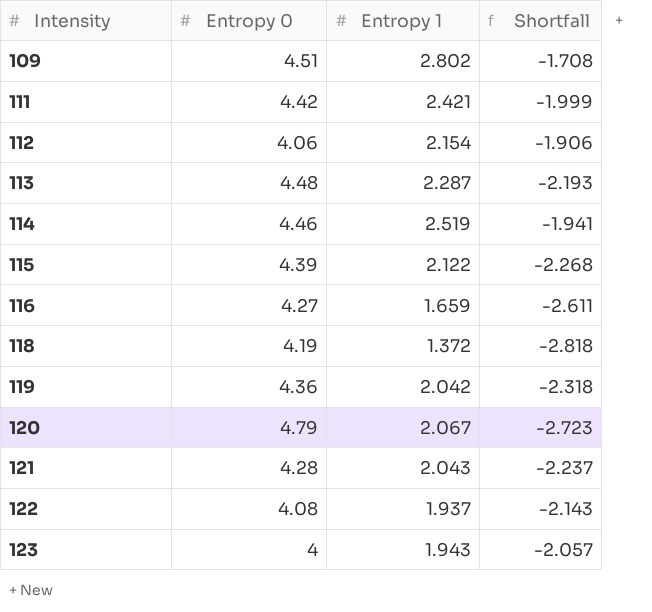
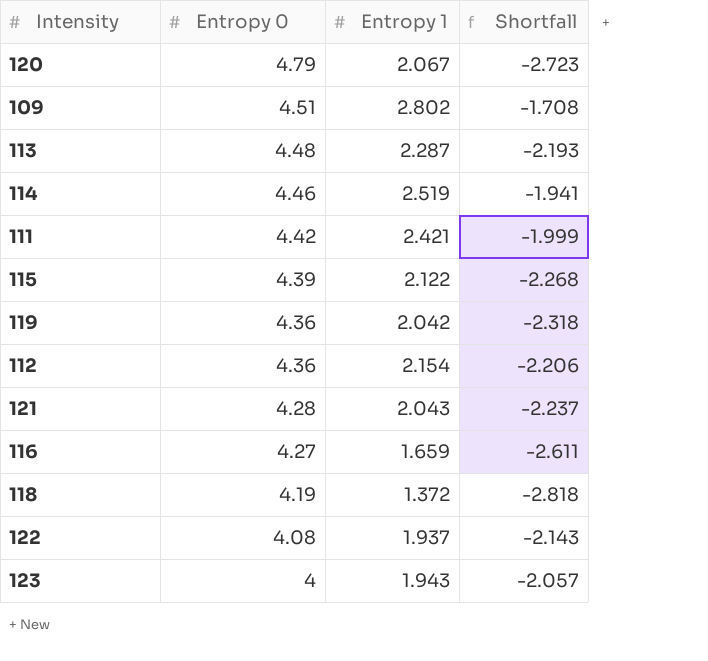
row order: Intensity ascending -> Entropy 0 descending
112 | Entropy 0: 4.06 -> 4.36
112 | Shortfall: -1.906 -> -2.206

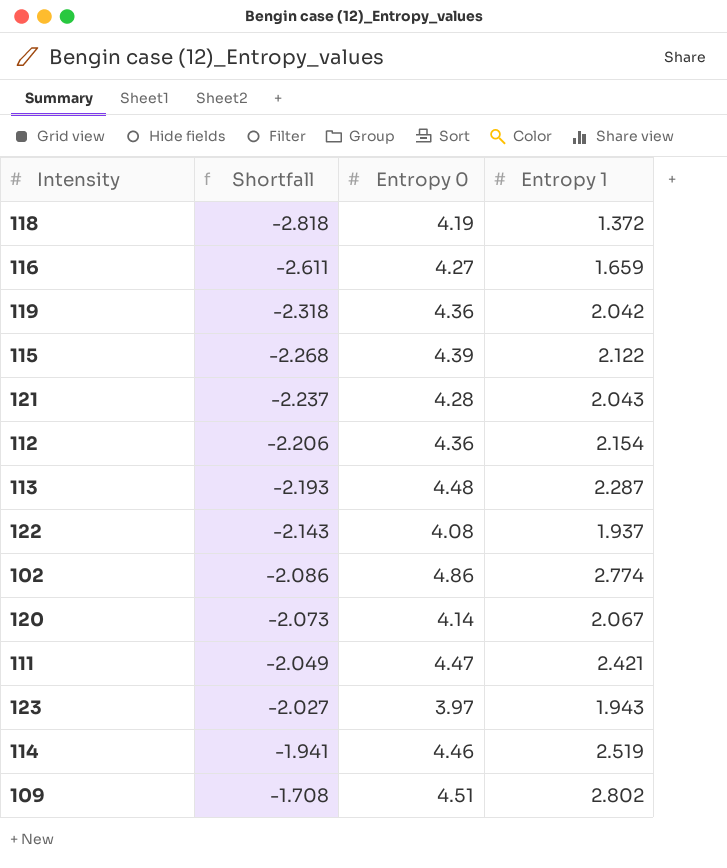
row order: Entropy 0 descending -> Shortfall ascending
column Shortfall | position: 4 -> 2
row 102: none -> -2.086 | 4.86 | 2.774
120 | Shortfall: -2.723 -> -2.073
120 | Entropy 0: 4.79 -> 4.14
111 | Shortfall: -1.999 -> -2.049
111 | Entropy 0: 4.42 -> 4.47
123 | Shortfall: -2.057 -> -2.027
123 | Entropy 0: 4 -> 3.97

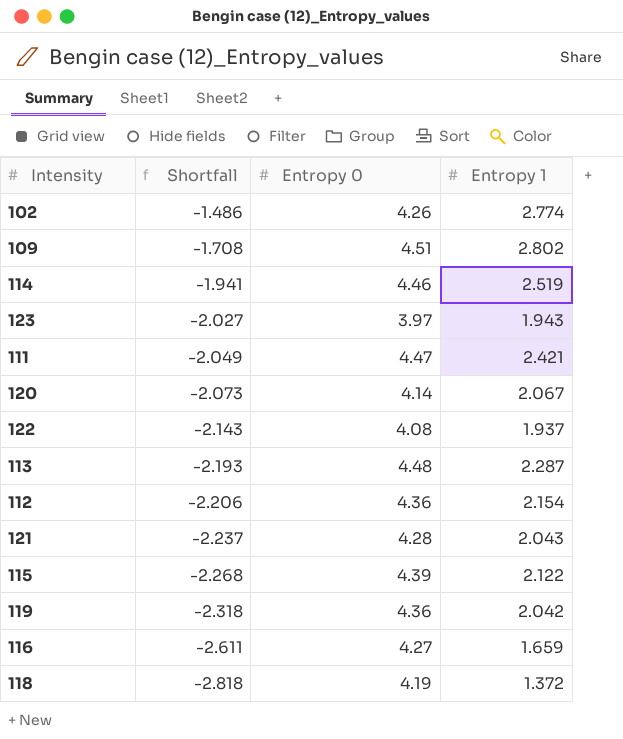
row order: Shortfall ascending -> Shortfall descending
102 | Shortfall: -2.086 -> -1.486
102 | Entropy 0: 4.86 -> 4.26

